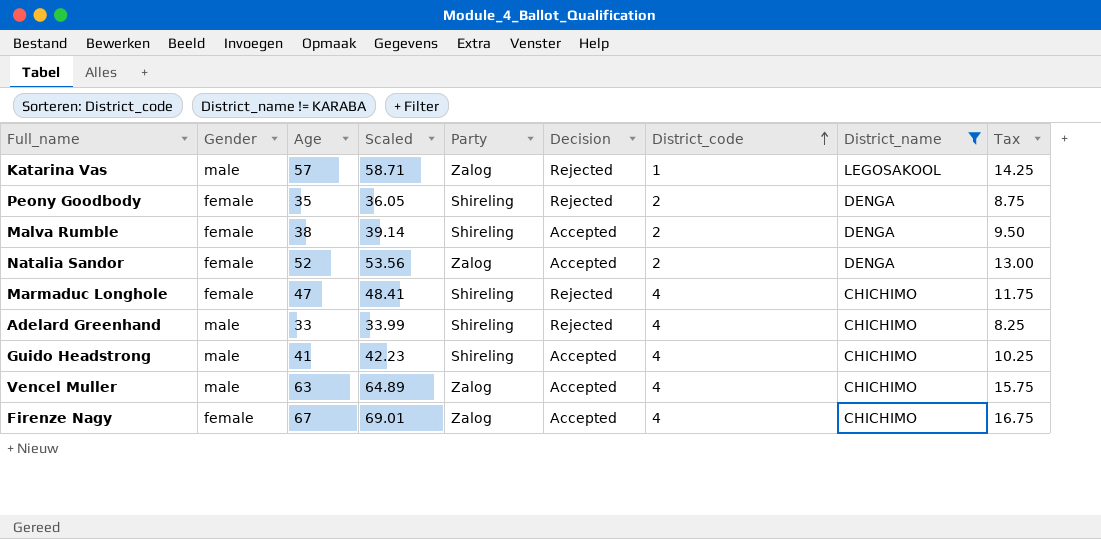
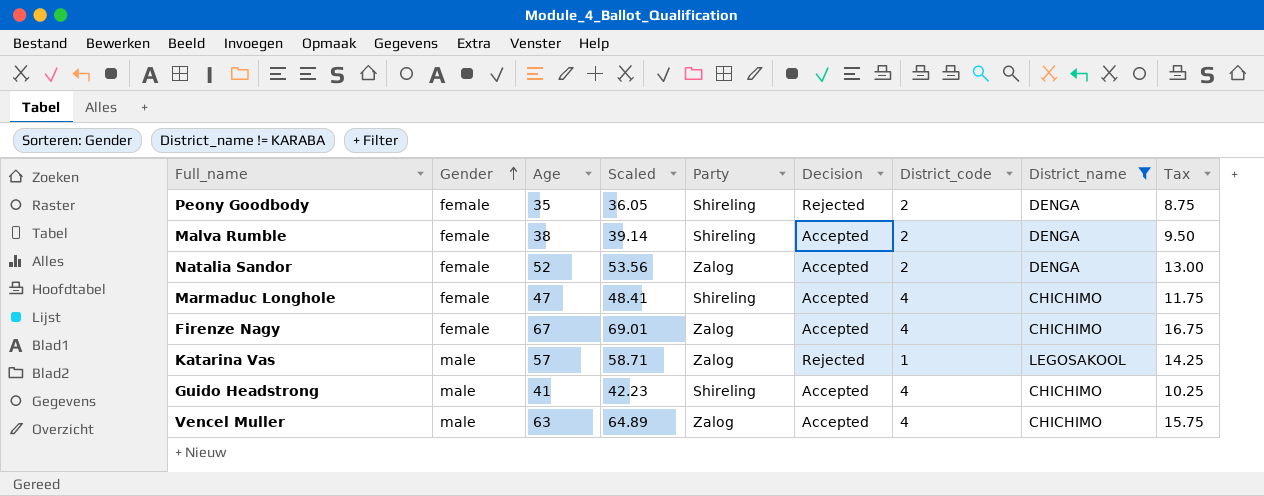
row order: District_code ascending -> Gender ascending
row Adelard Greenhand: male | 33 | 33.99 | Shireling | Rejected | 4 | CHICHIMO | 8.25 -> none
Marmaduc Longhole | Decision: Rejected -> Accepted

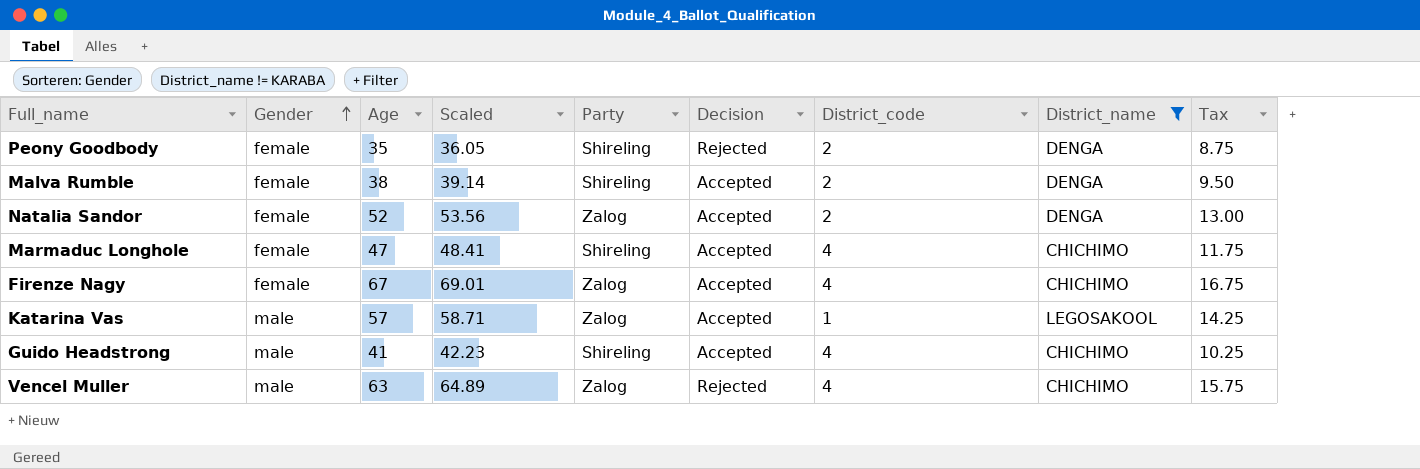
Katarina Vas | Decision: Rejected -> Accepted
Vencel Muller | Decision: Accepted -> Rejected

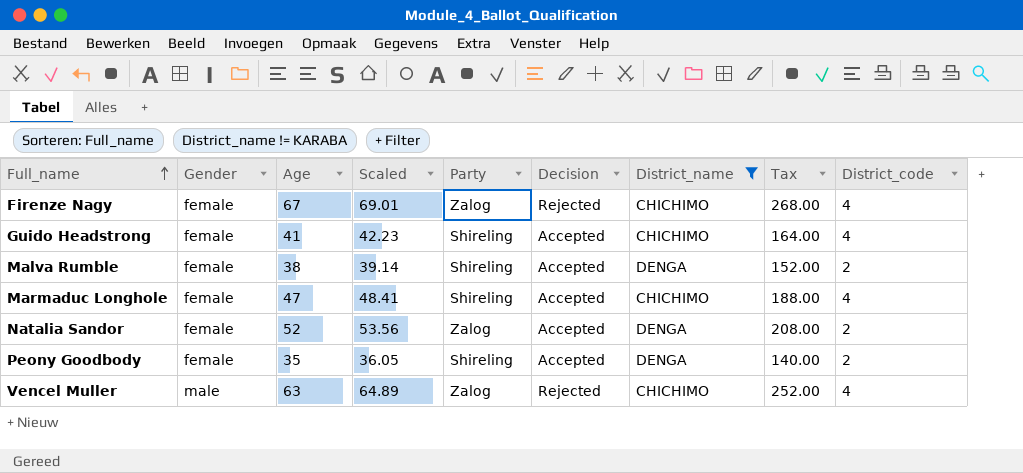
row order: Gender ascending -> Full_name ascending
column Tax | formula: [Age] * 0.25 -> [Age] * 4
column District_code | position: 7 -> 9
row Katarina Vas: male | 57 | 58.71 | Zalog | Accepted | 1 | LEGOSAKOOL | 14.25 -> none
Firenze Nagy | Decision: Accepted -> Rejected
Guido Headstrong | Gender: male -> female
Peony Goodbody | Decision: Rejected -> Accepted

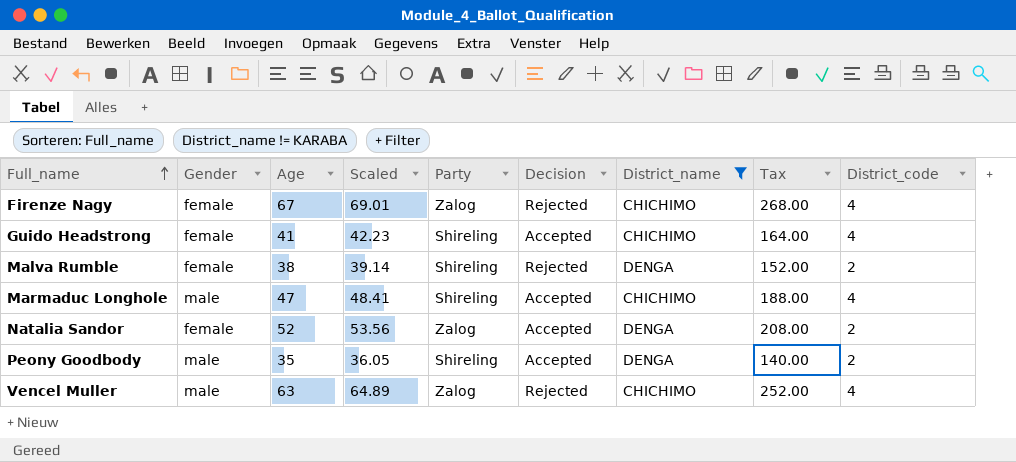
Malva Rumble | Decision: Accepted -> Rejected
Marmaduc Longhole | Gender: female -> male
Peony Goodbody | Gender: female -> male

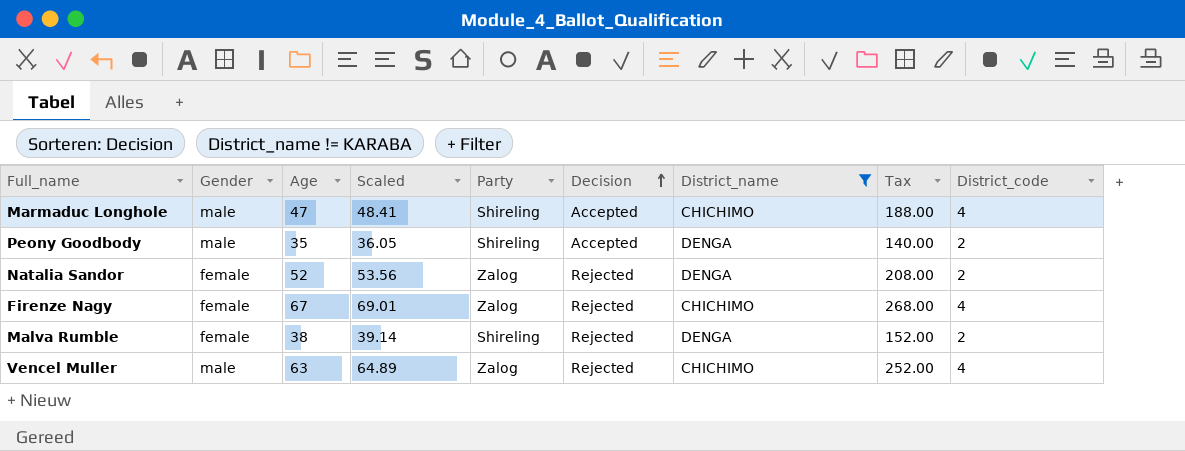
row order: Full_name ascending -> Decision ascending
row Guido Headstrong: female | 41 | 42.23 | Shireling | Accepted | CHICHIMO | 164.00 | 4 -> none
Natalia Sandor | Decision: Accepted -> Rejected

